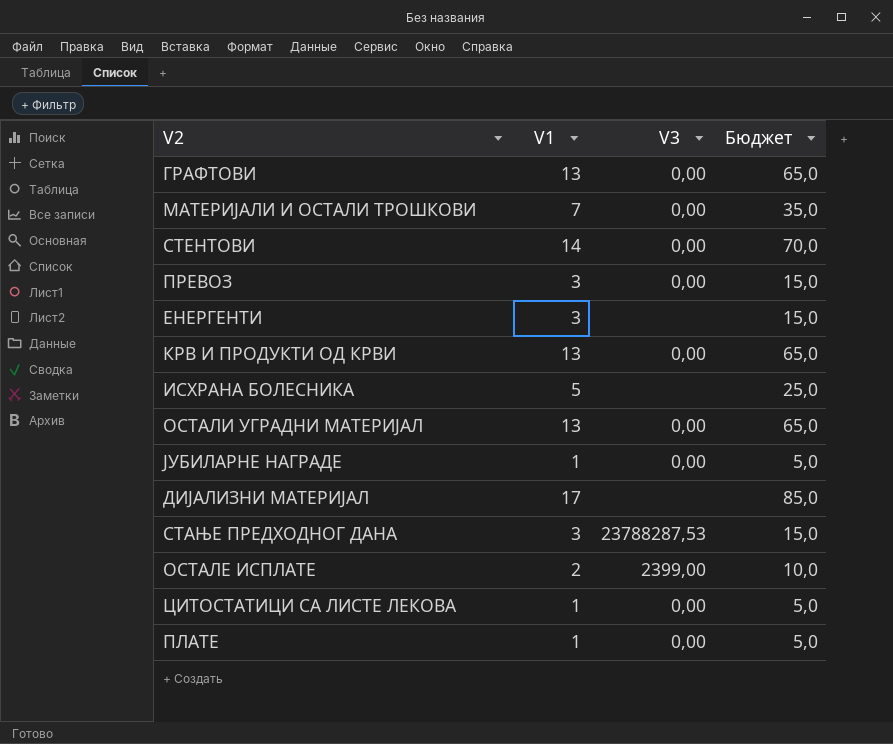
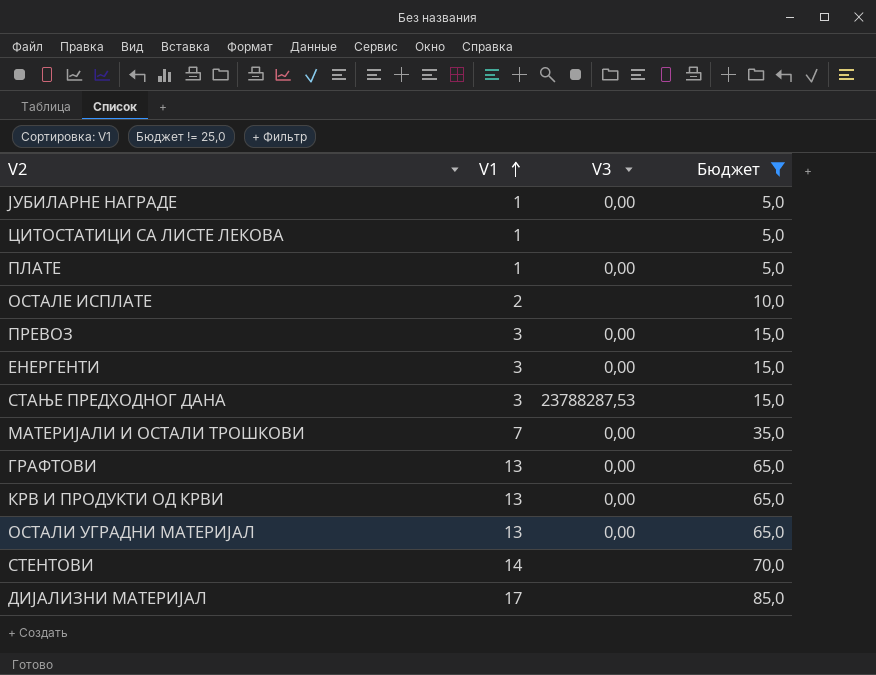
filter: none -> Бюджет != 25,0
row order: none -> V1 ascending
ЦИТОСТАТИЦИ СА ЛИСТЕ ЛЕКОВА | V3: 0,00 -> none
ОСТАЛЕ ИСПЛАТЕ | V3: 2399,00 -> none
ЕНЕРГЕНТИ | V3: none -> 0,00
СТЕНТОВИ | V3: 0,00 -> none

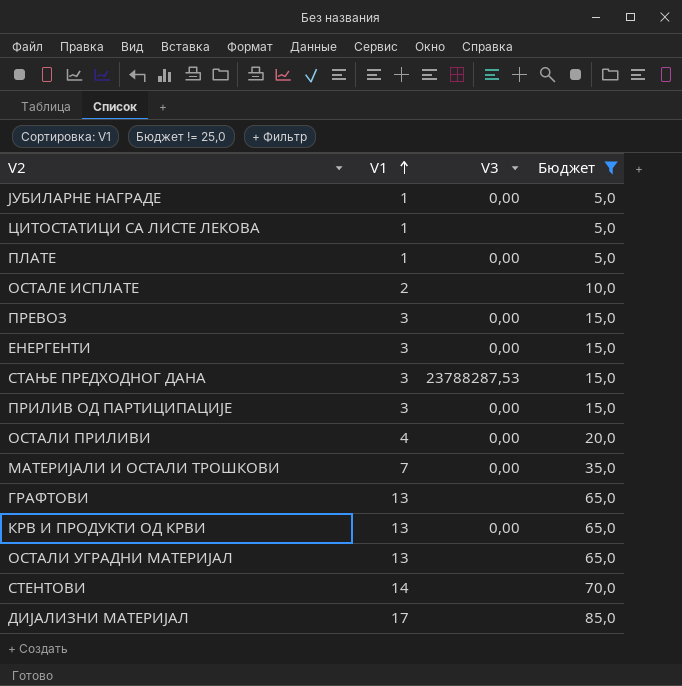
row ПРИЛИВ ОД ПАРТИЦИПАЦИЈЕ: none -> 3 | 0,00 | 15,0
row ОСТАЛИ ПРИЛИВИ: none -> 4 | 0,00 | 20,0
ГРАФТОВИ | V3: 0,00 -> none
ОСТАЛИ УГРАДНИ МАТЕРИЈАЛ | V3: 0,00 -> none

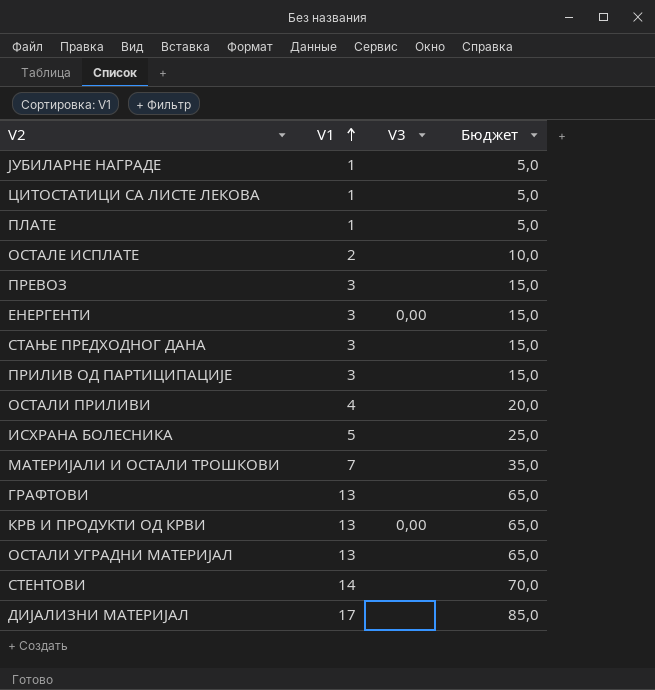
filter: Бюджет != 25,0 -> none
ЈУБИЛАРНЕ НАГРАДЕ | V3: 0,00 -> none
ПЛАТЕ | V3: 0,00 -> none
ПРЕВОЗ | V3: 0,00 -> none
СТАЊЕ ПРЕДХОДНОГ ДАНА | V3: 23788287,53 -> none
ПРИЛИВ ОД ПАРТИЦИПАЦИЈЕ | V3: 0,00 -> none
ОСТАЛИ ПРИЛИВИ | V3: 0,00 -> none
МАТЕРИЈАЛИ И ОСТАЛИ ТРОШКОВИ | V3: 0,00 -> none

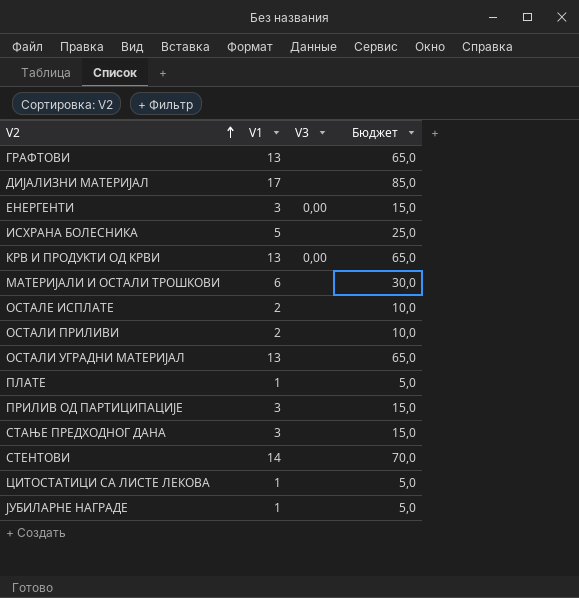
row order: V1 ascending -> V2 ascending
row ПРЕВОЗ: 3 | none | 15,0 -> none
МАТЕРИЈАЛИ И ОСТАЛИ ТРОШКОВИ | V1: 7 -> 6
МАТЕРИЈАЛИ И ОСТАЛИ ТРОШКОВИ | Бюджет: 35,0 -> 30,0
ОСТАЛИ ПРИЛИВИ | V1: 4 -> 2
ОСТАЛИ ПРИЛИВИ | Бюджет: 20,0 -> 10,0

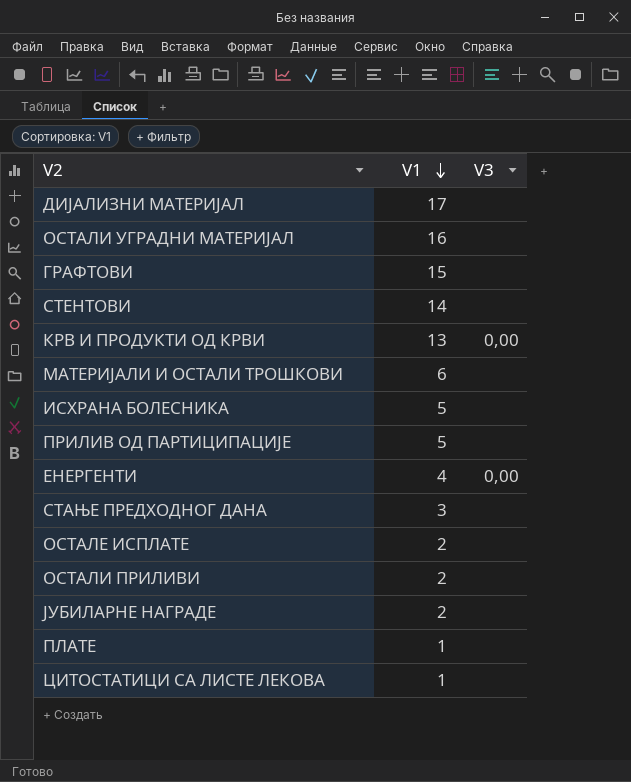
row order: V2 ascending -> V1 descending
column Бюджет | formula: [V1] * 5 -> none
ОСТАЛИ УГРАДНИ МАТЕРИЈАЛ | V1: 13 -> 16
ГРАФТОВИ | V1: 13 -> 15
ПРИЛИВ ОД ПАРТИЦИПАЦИЈЕ | V1: 3 -> 5
ЕНЕРГЕНТИ | V1: 3 -> 4
ЈУБИЛАРНЕ НАГРАДЕ | V1: 1 -> 2

